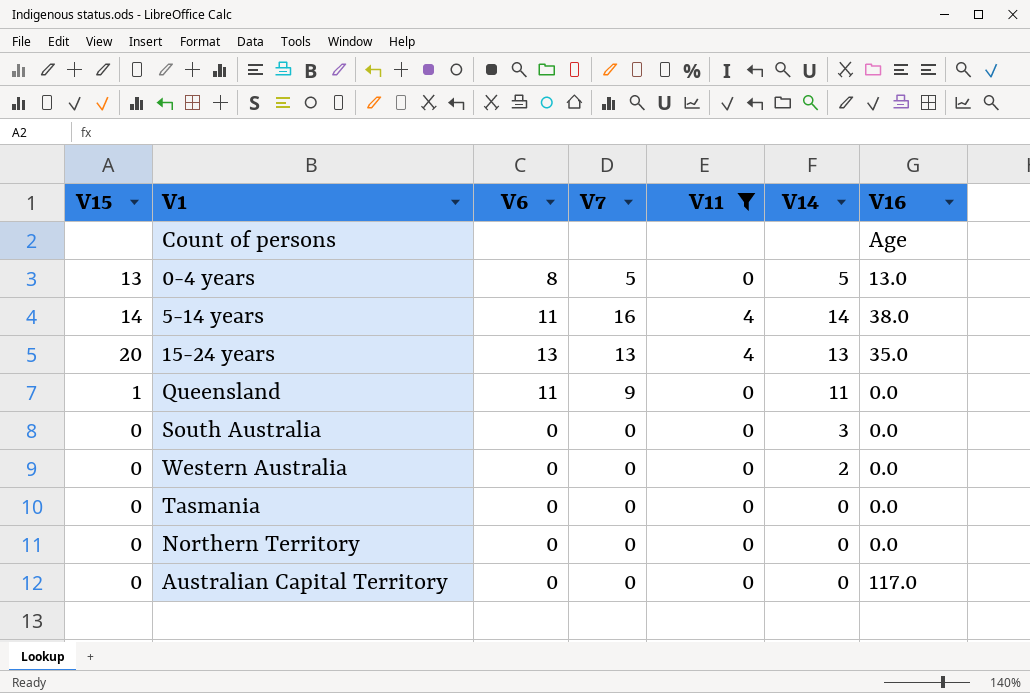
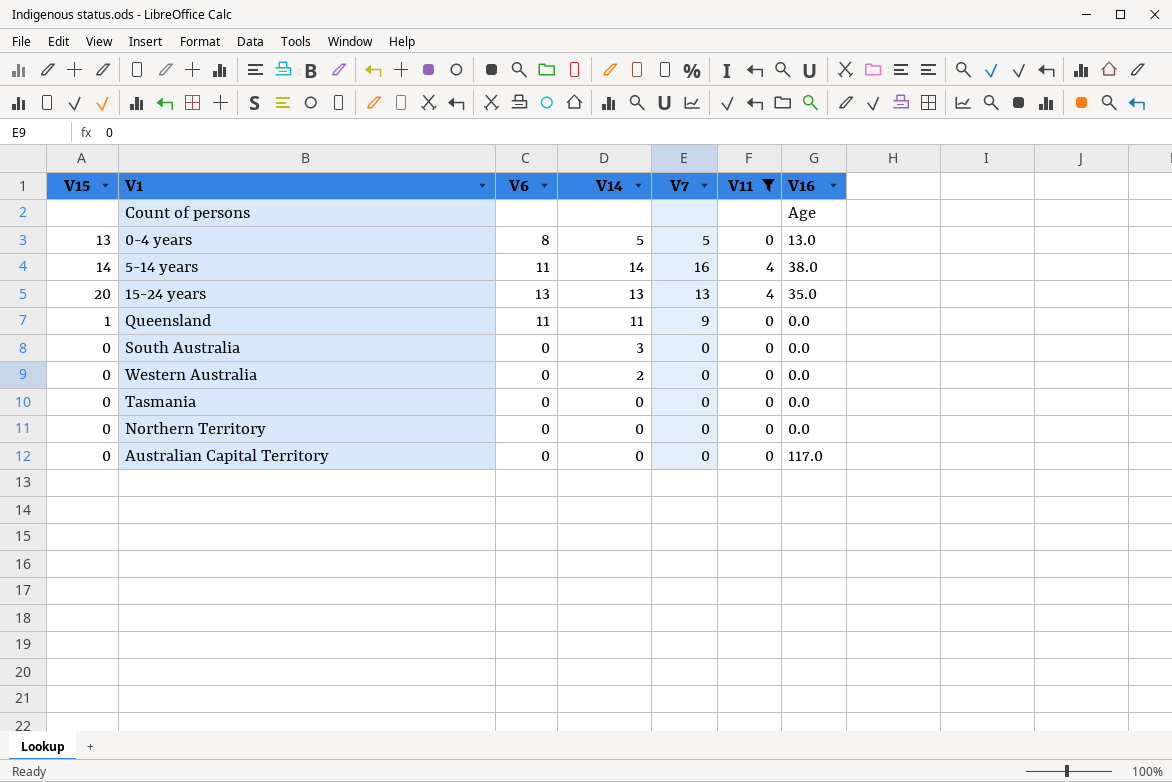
column V14 | position: 6 -> 4

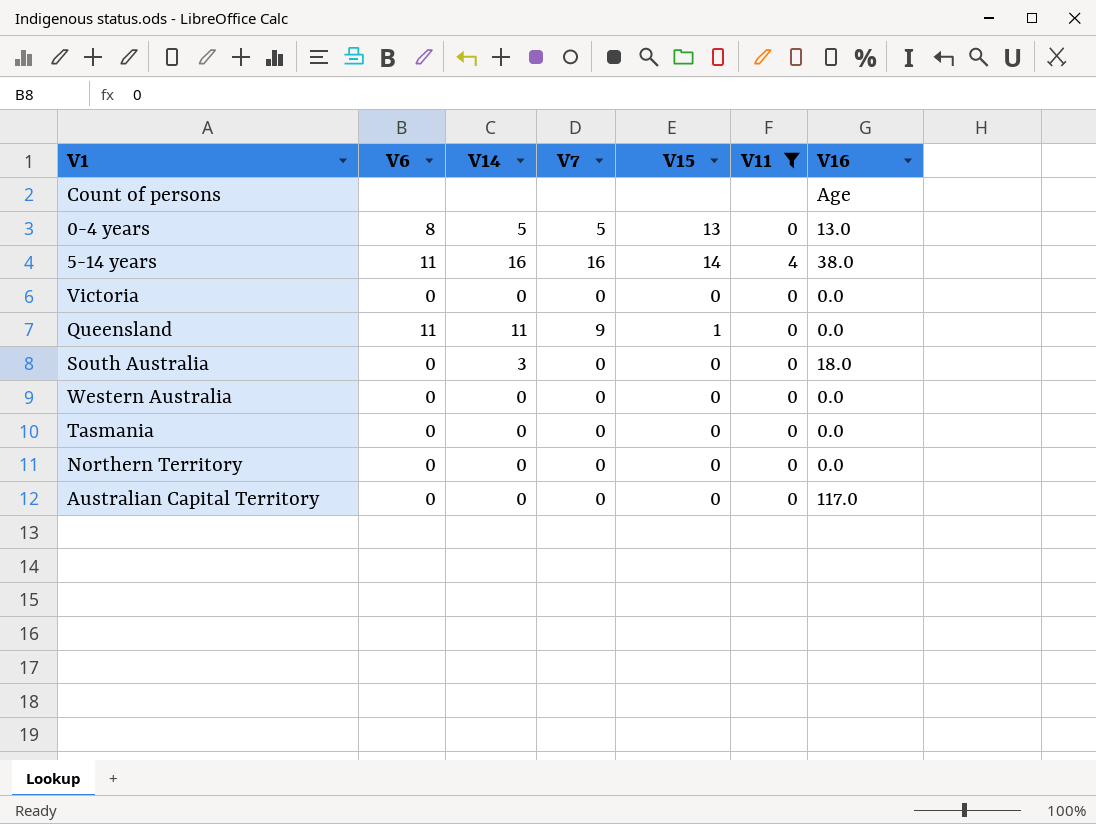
column V15 | position: 1 -> 5
row 15-24 years: 20 | 13 | 13 | 13 | 4 | 35.0 -> none
5-14 years | V14: 14 -> 16
row Victoria: none -> 0 | 0 | 0 | 0 | 0 | 0.0
South Australia | V16: 0.0 -> 18.0
Western Australia | V14: 2 -> 0

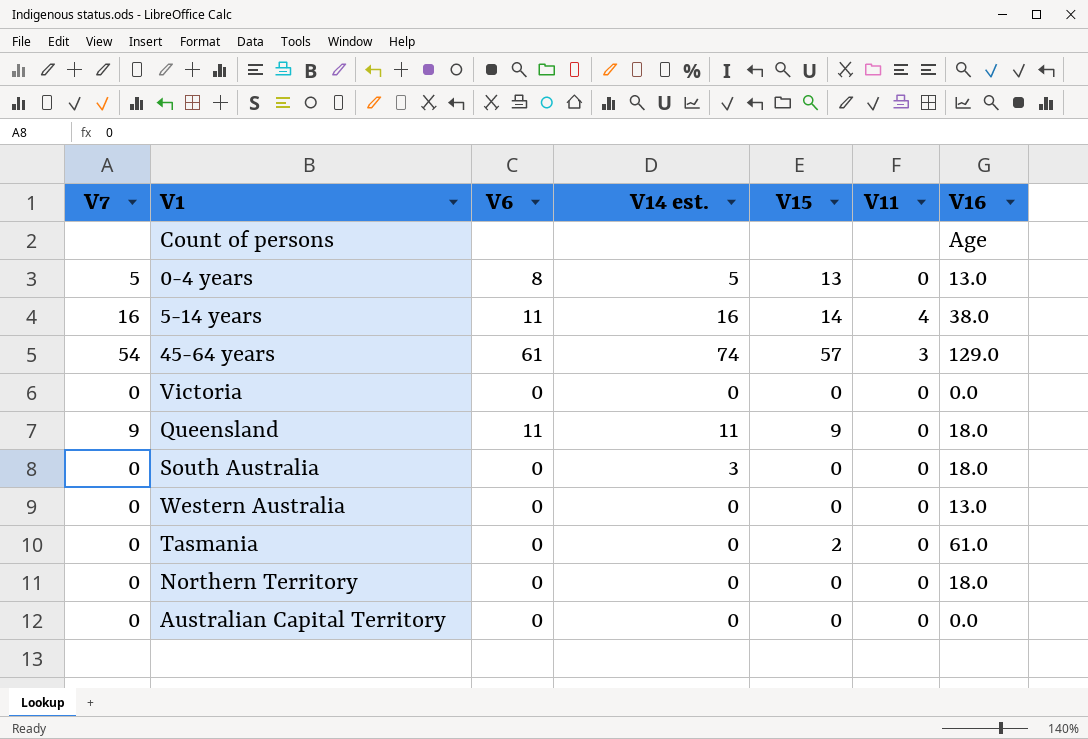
filter: V11 != 3 -> none
column V7 | position: 4 -> 1
column name: V14 -> V14 est.
Queensland | V15: 1 -> 9
Queensland | V16: 0.0 -> 18.0
Western Australia | V16: 0.0 -> 13.0
Tasmania | V15: 0 -> 2
Tasmania | V16: 0.0 -> 61.0
Northern Territory | V16: 0.0 -> 18.0
Australian Capital Territory | V16: 117.0 -> 0.0

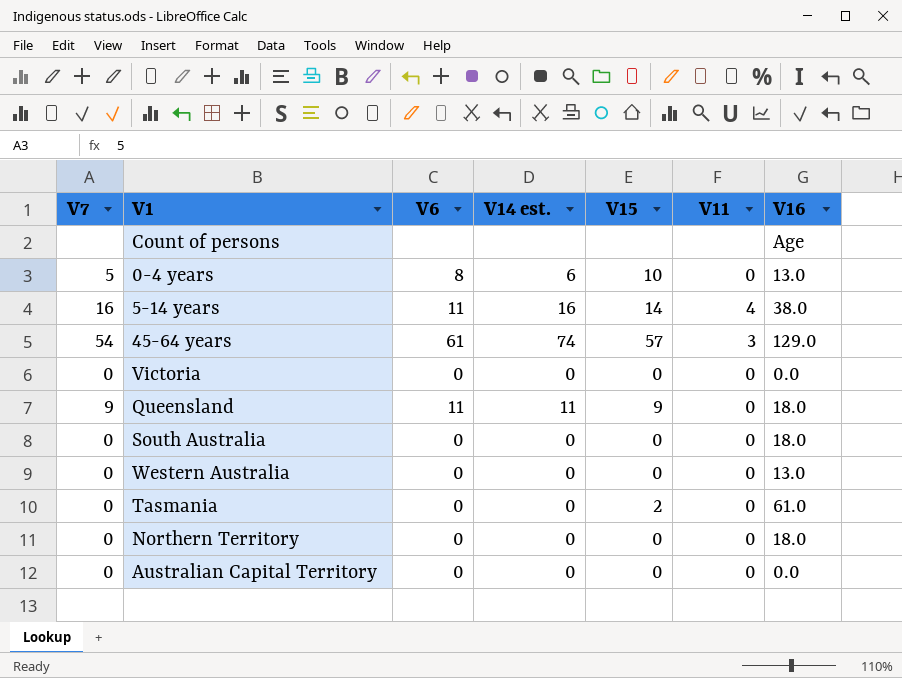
0-4 years | V14 est.: 5 -> 6
0-4 years | V15: 13 -> 10
South Australia | V14 est.: 3 -> 0

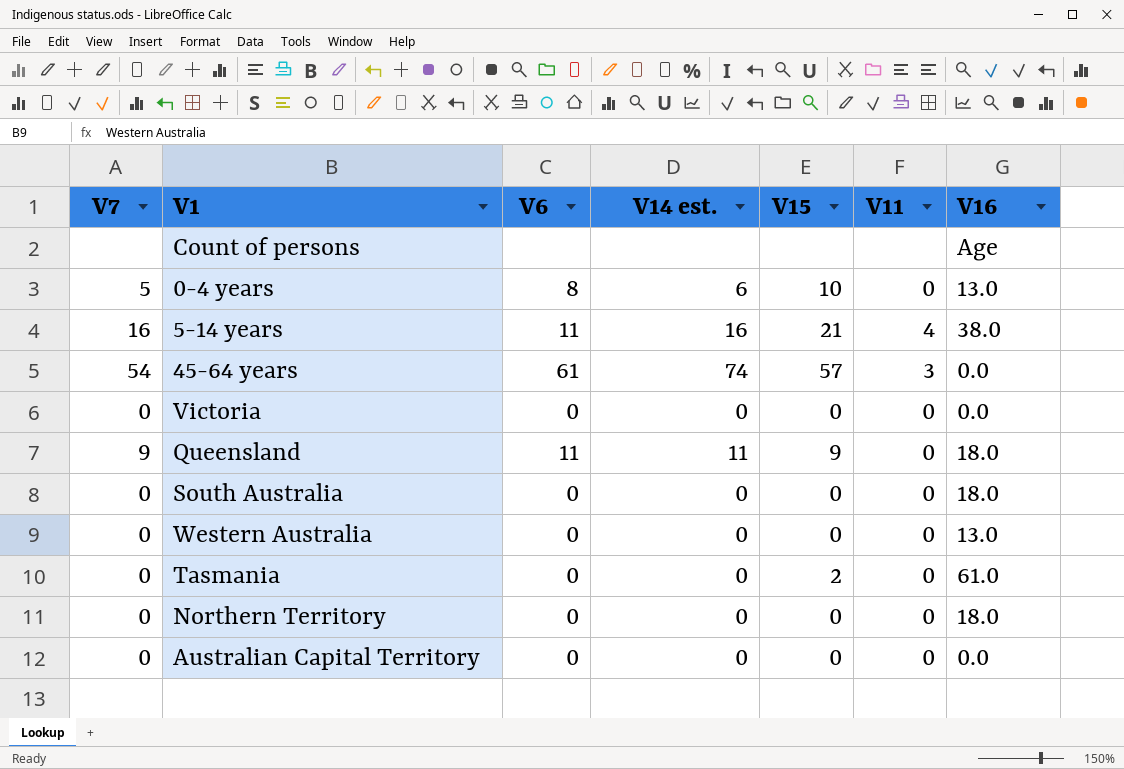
5-14 years | V15: 14 -> 21
45-64 years | V16: 129.0 -> 0.0

